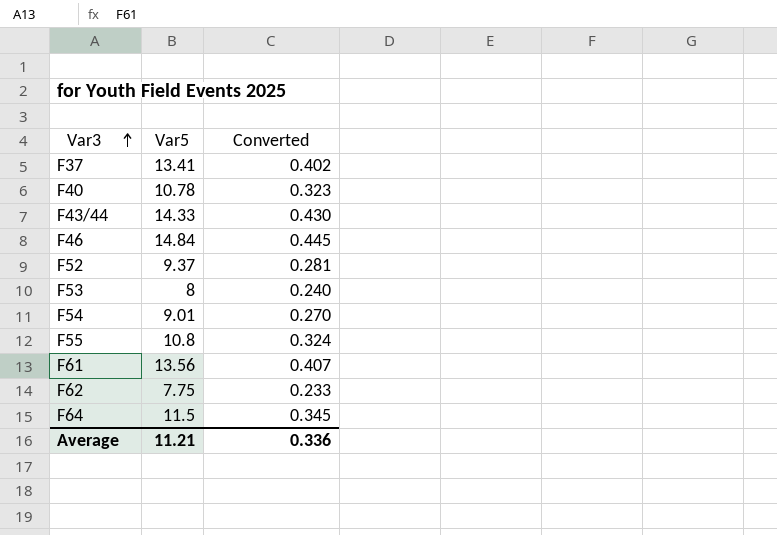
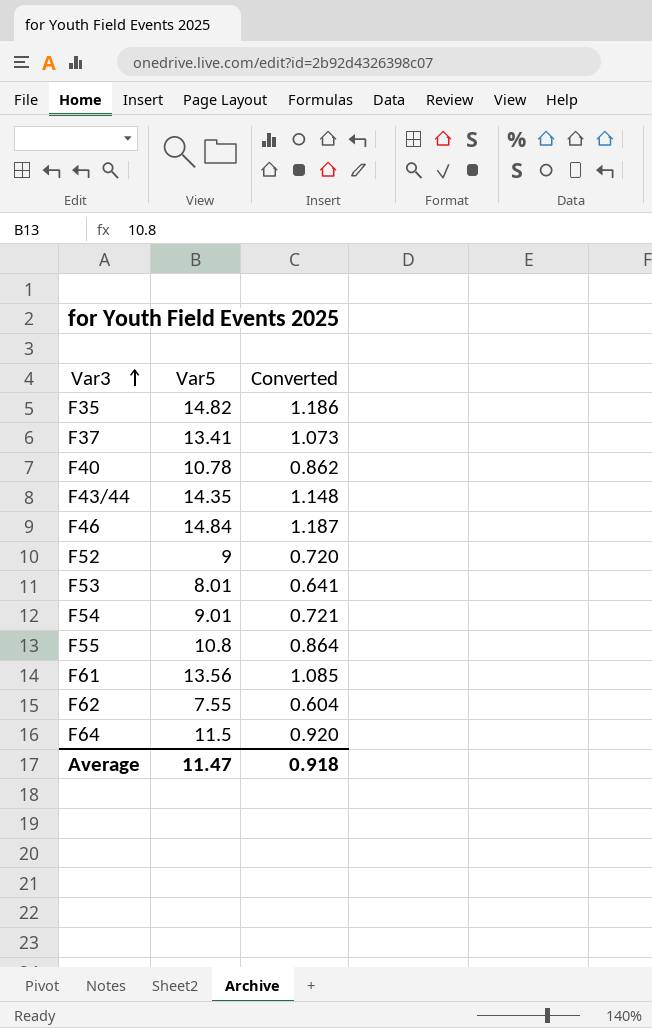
column Converted | formula: [Var5] * 0.03 -> [Var5] * 0.08
row F35: none -> 14.82 | 1.186
F43/44 | Var5: 14.33 -> 14.35
F52 | Var5: 9.37 -> 9
F53 | Var5: 8 -> 8.01
F62 | Var5: 7.75 -> 7.55
Average | Var5: 11.21 -> 11.47
Average | Converted: 0.336 -> 0.918

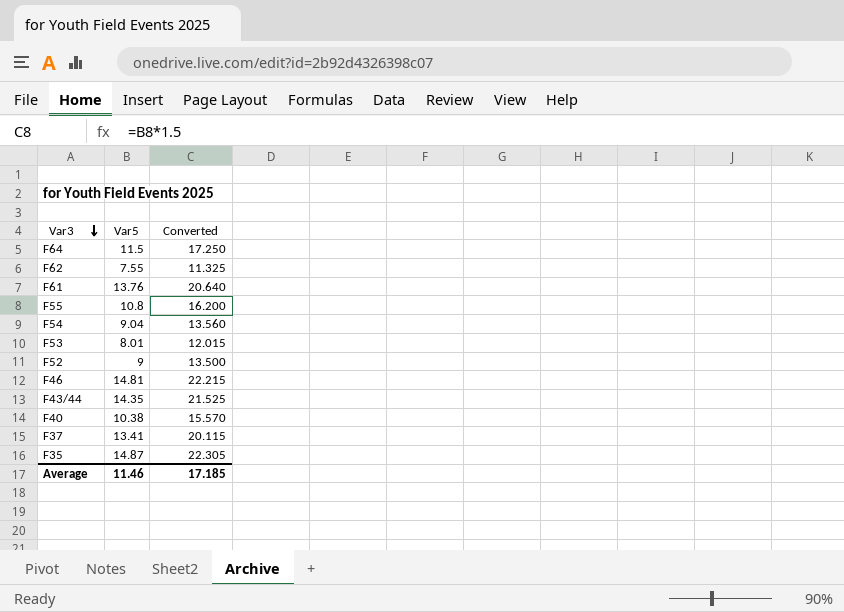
row order: Var3 ascending -> Var3 descending
column Converted | formula: [Var5] * 0.08 -> [Var5] * 1.5
F61 | Var5: 13.56 -> 13.76
F54 | Var5: 9.01 -> 9.04
F46 | Var5: 14.84 -> 14.81
F40 | Var5: 10.78 -> 10.38
F35 | Var5: 14.82 -> 14.87
Average | Var5: 11.47 -> 11.46
Average | Converted: 0.918 -> 17.185

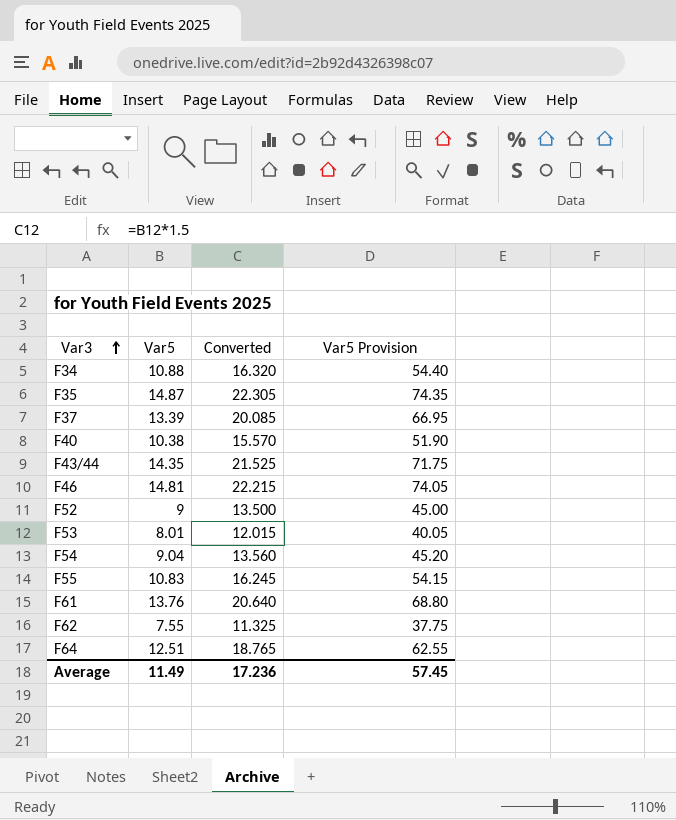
row order: Var3 descending -> Var3 ascending
column Var5 Provision | formula: none -> [Var5] * 5
row F34: none -> 10.88 | 16.320 | 54.40
F37 | Var5: 13.41 -> 13.39
F37 | Converted: 20.115 -> 20.085
F55 | Var5: 10.8 -> 10.83
F55 | Converted: 16.200 -> 16.245
F64 | Var5: 11.5 -> 12.51
F64 | Converted: 17.250 -> 18.765
Average | Var5: 11.46 -> 11.49
Average | Converted: 17.185 -> 17.236

